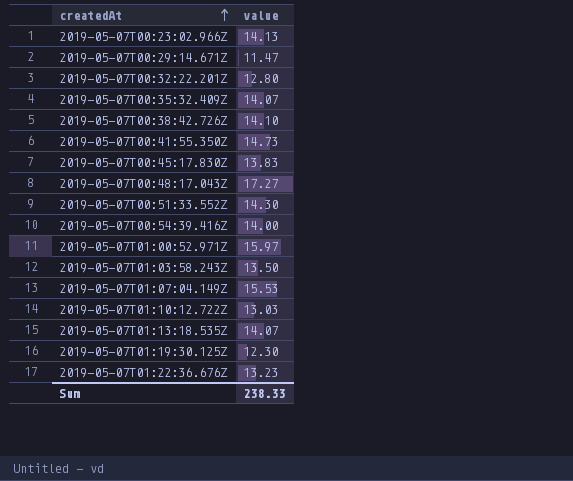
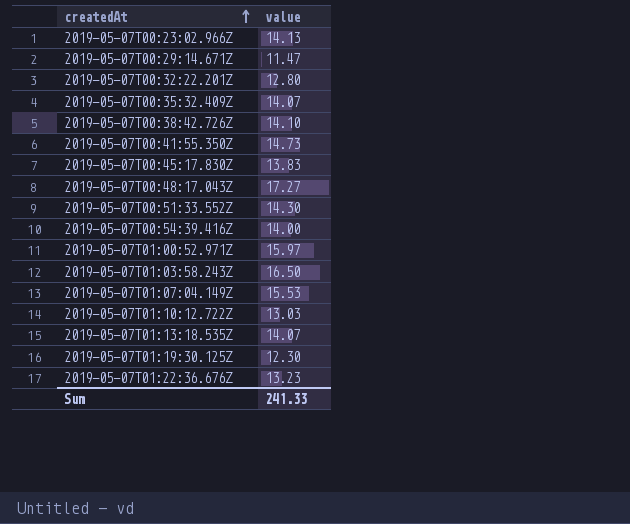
2019-05-07T01:03:58.243Z | value: 13.50 -> 16.50
Sum | value: 238.33 -> 241.33

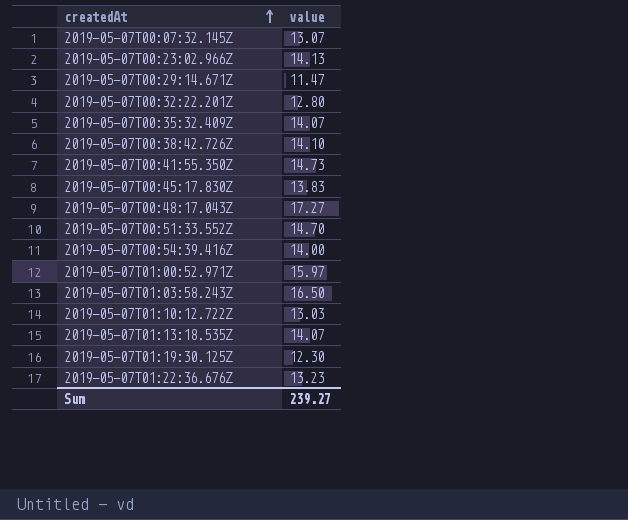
row 2019-05-07T01:07:04.149Z: 15.53 -> none
row 2019-05-07T00:07:32.145Z: none -> 13.07
2019-05-07T00:51:33.552Z | value: 14.30 -> 14.70
Sum | value: 241.33 -> 239.27

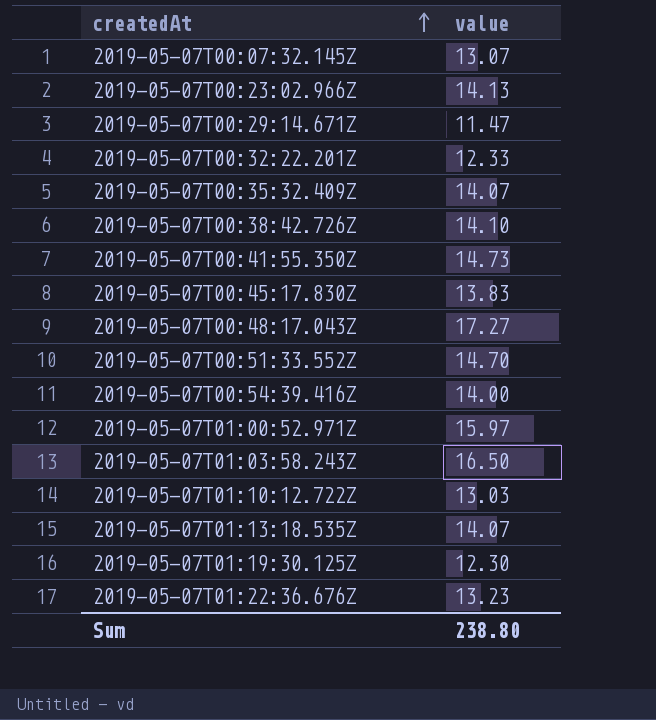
2019-05-07T00:32:22.201Z | value: 12.80 -> 12.33
Sum | value: 239.27 -> 238.80

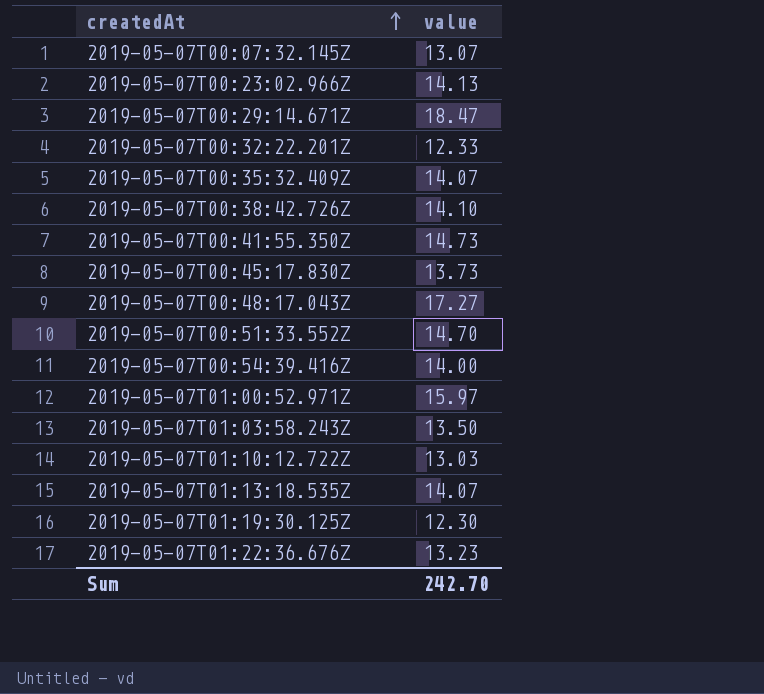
2019-05-07T00:29:14.671Z | value: 11.47 -> 18.47
2019-05-07T00:45:17.830Z | value: 13.83 -> 13.73
2019-05-07T01:03:58.243Z | value: 16.50 -> 13.50
Sum | value: 238.80 -> 242.70

